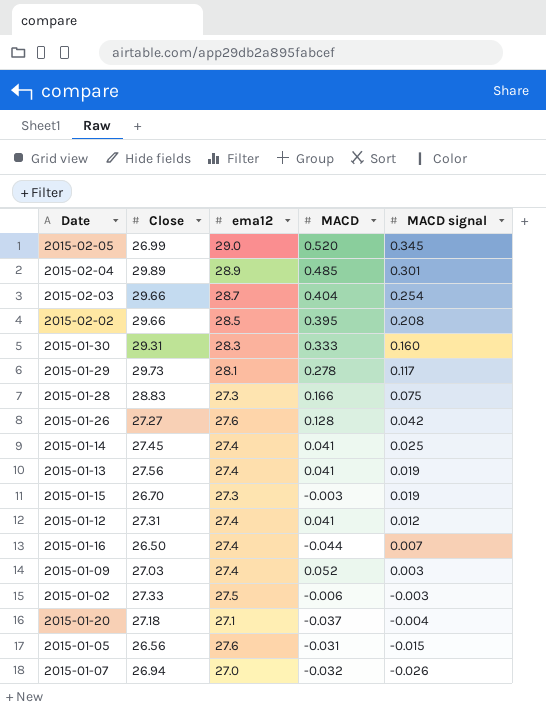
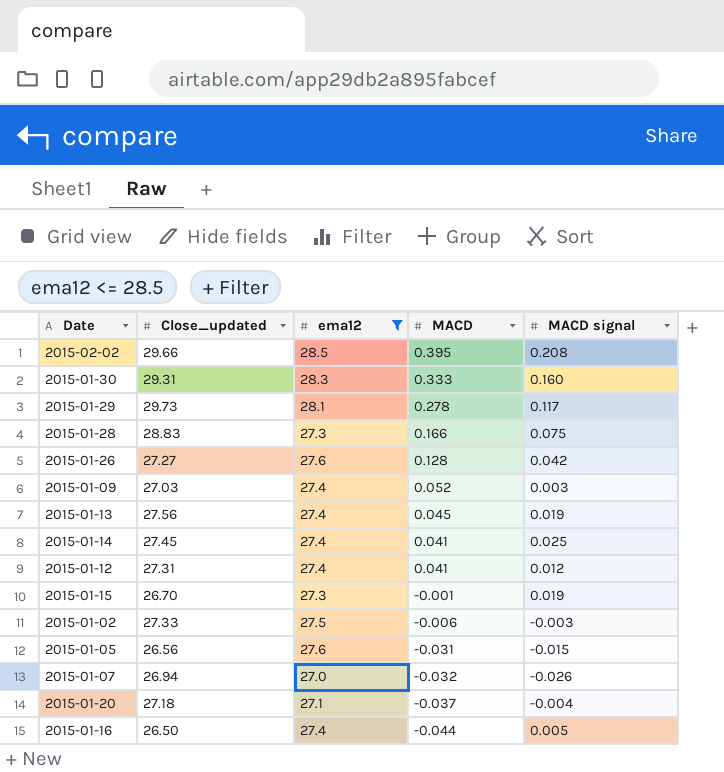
filter: none -> ema12 <= 28.5
row order: MACD signal descending -> MACD descending
column name: Close -> Close_updated
2015-01-13 | MACD: 0.041 -> 0.045
2015-01-15 | MACD: -0.003 -> -0.001
2015-01-16 | MACD signal: 0.007 -> 0.005

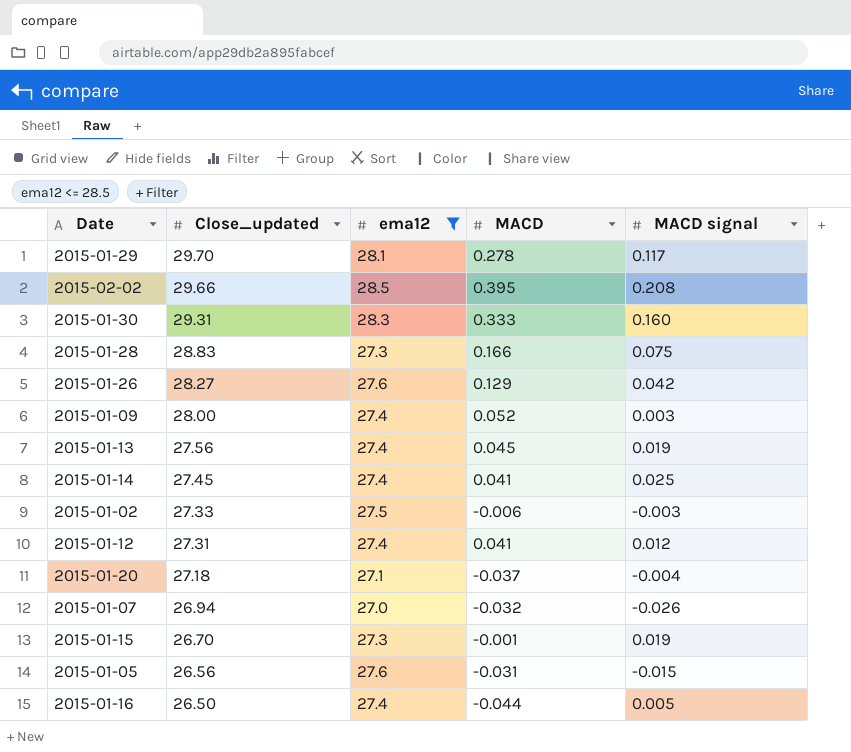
row order: MACD descending -> Close_updated descending
2015-01-29 | Close_updated: 29.73 -> 29.70
2015-01-26 | Close_updated: 27.27 -> 28.27
2015-01-26 | MACD: 0.128 -> 0.129
2015-01-09 | Close_updated: 27.03 -> 28.00

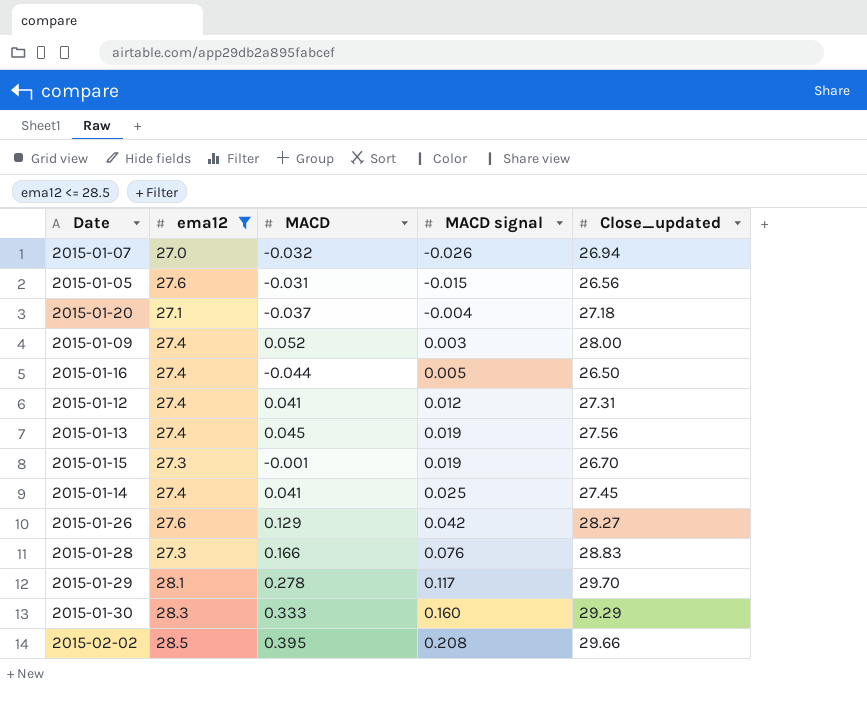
row order: Close_updated descending -> MACD signal ascending
column Close_updated | position: 2 -> 5
row 2015-01-02: 27.33 | 27.5 | -0.006 | -0.003 -> none
2015-01-28 | MACD signal: 0.075 -> 0.076
2015-01-30 | Close_updated: 29.31 -> 29.29

